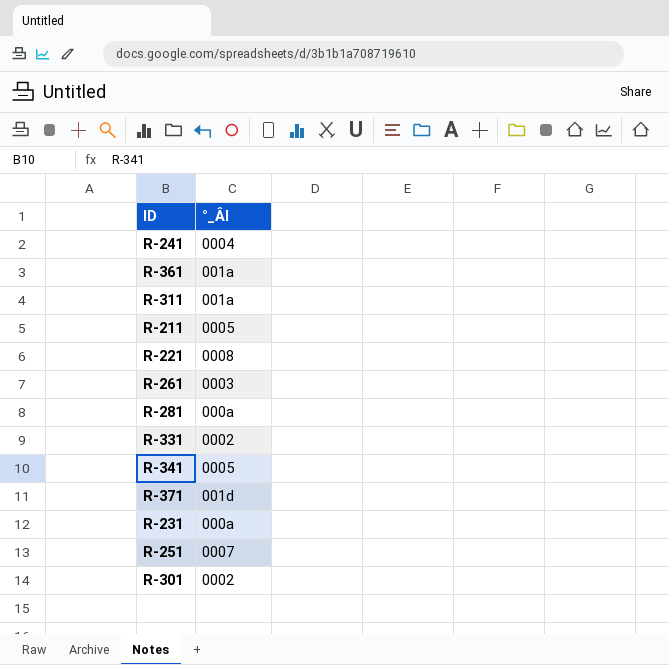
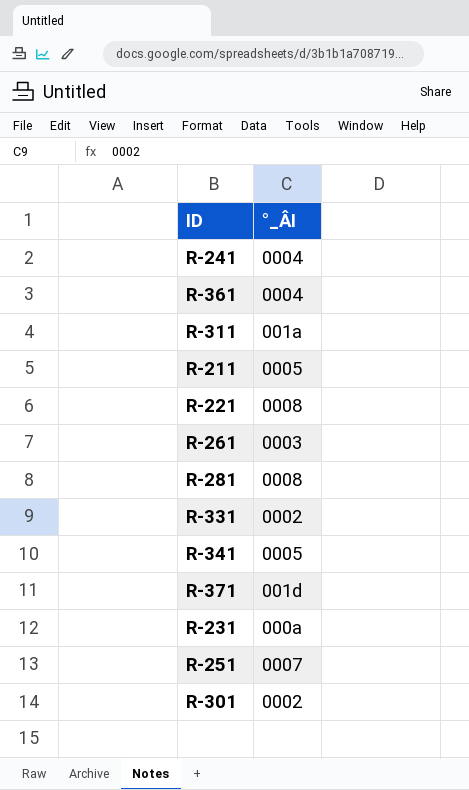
R-361 | °_ÂI: 001a -> 0004
R-281 | °_ÂI: 000a -> 0008

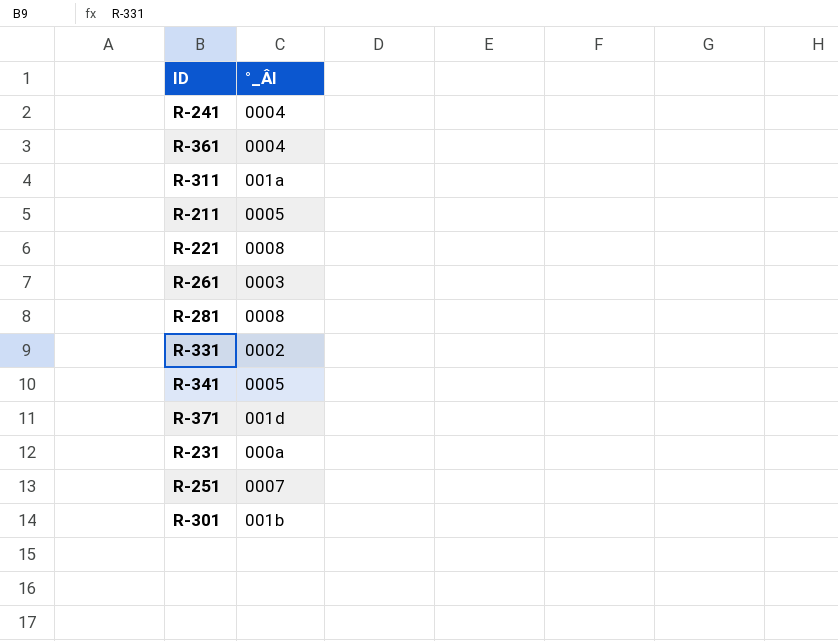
R-301 | °_ÂI: 0002 -> 001b

